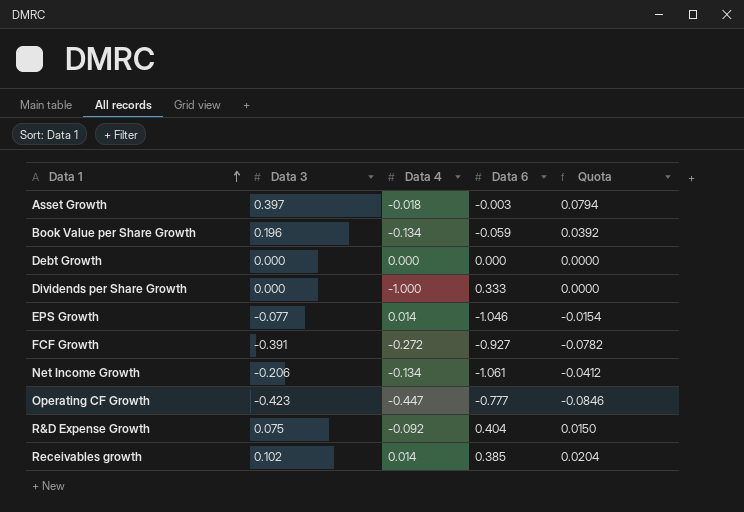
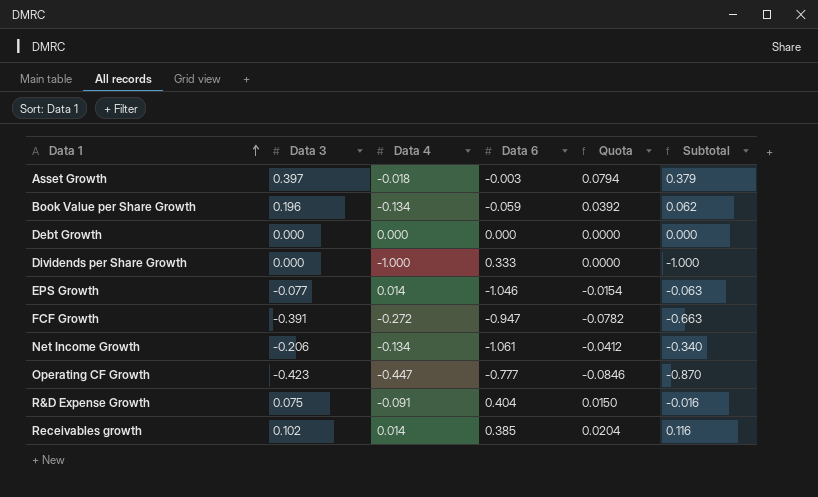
column Subtotal | formula: none -> [Data 3] + [Data 4]
FCF Growth | Data 6: -0.927 -> -0.947
R&D Expense Growth | Data 4: -0.092 -> -0.091

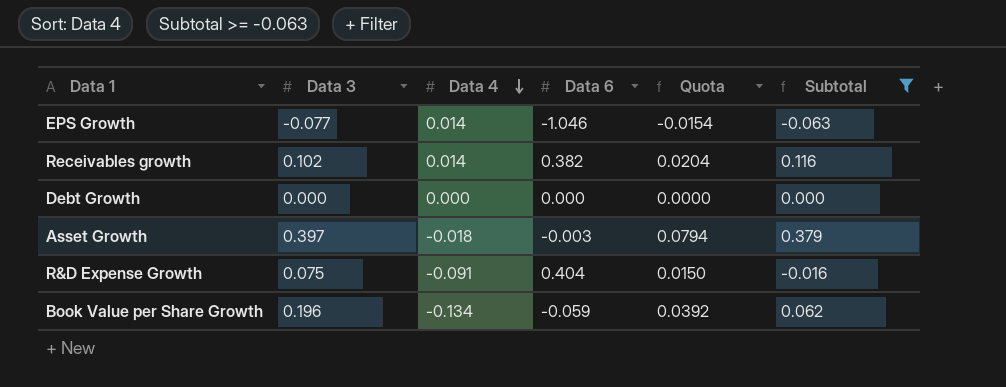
filter: none -> Subtotal >= -0.063
row order: Data 1 ascending -> Data 4 descending
Receivables growth | Data 6: 0.385 -> 0.382

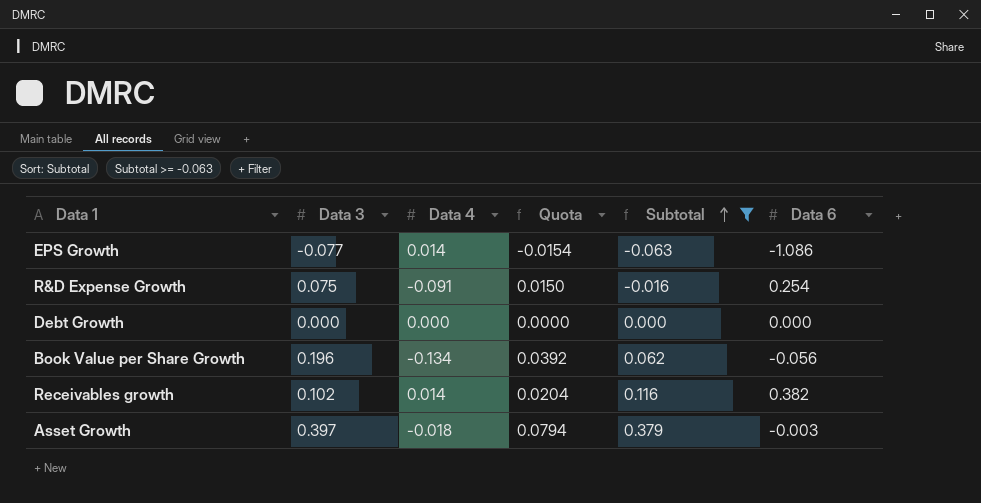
row order: Data 4 descending -> Subtotal ascending
column Data 6 | position: 4 -> 6
EPS Growth | Data 6: -1.046 -> -1.086
R&D Expense Growth | Data 6: 0.404 -> 0.254
Book Value per Share Growth | Data 6: -0.059 -> -0.056

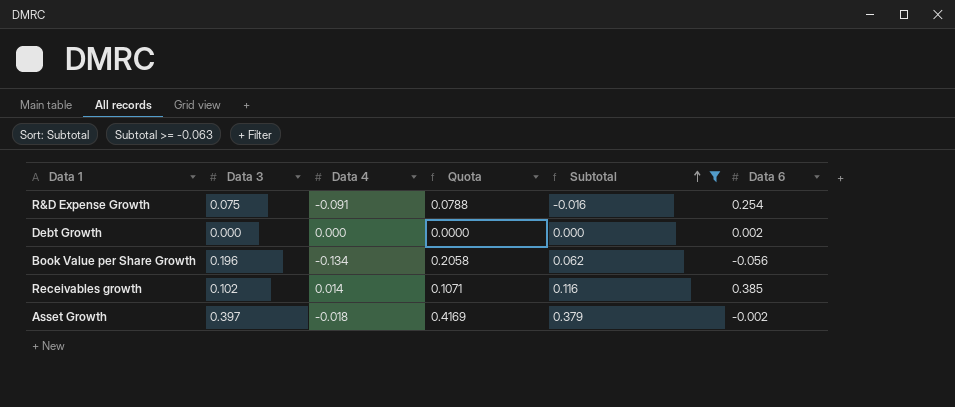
column Quota | formula: [Data 3] * 0.2 -> [Data 3] * 1.05
row EPS Growth: -0.077 | 0.014 | -0.0154 | -0.063 | -1.086 -> none
Debt Growth | Data 6: 0.000 -> 0.002
Receivables growth | Data 6: 0.382 -> 0.385
Asset Growth | Data 6: -0.003 -> -0.002

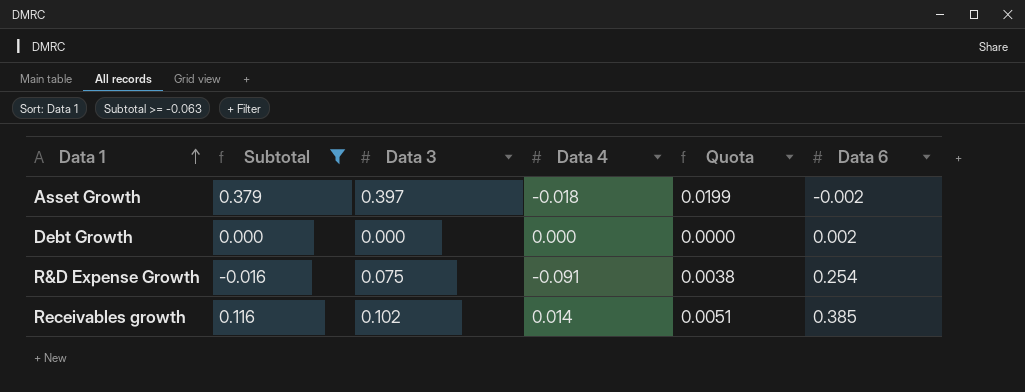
row order: Subtotal ascending -> Data 1 ascending
column Subtotal | position: 5 -> 2
column Quota | formula: [Data 3] * 1.05 -> [Data 3] * 0.05
row Book Value per Share Growth: 0.196 | -0.134 | 0.2058 | 0.062 | -0.056 -> none

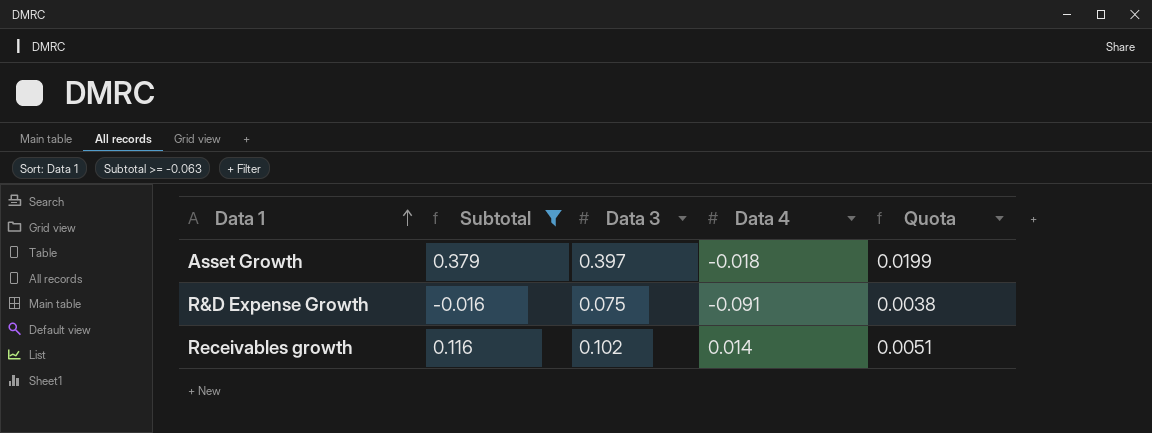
column Data 6 | position: 6 -> none
row Debt Growth: 0.000 | 0.000 | 0.000 | 0.0000 | 0.002 -> none

